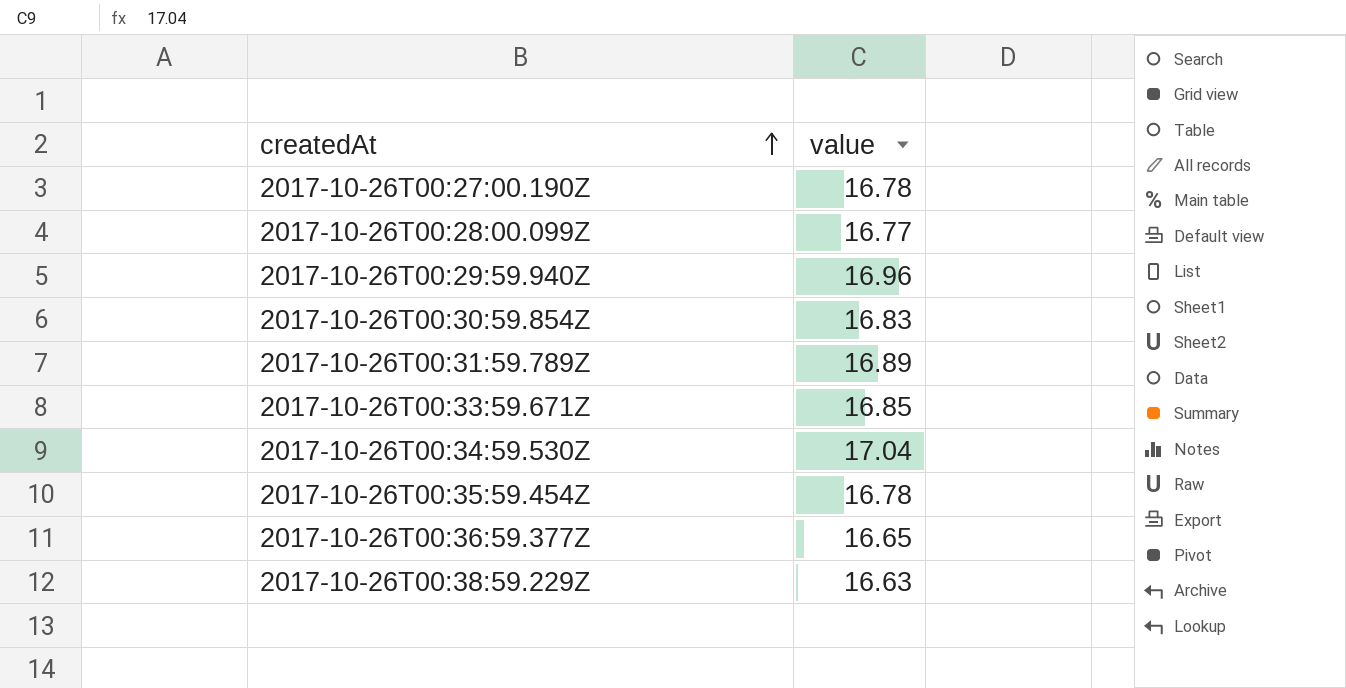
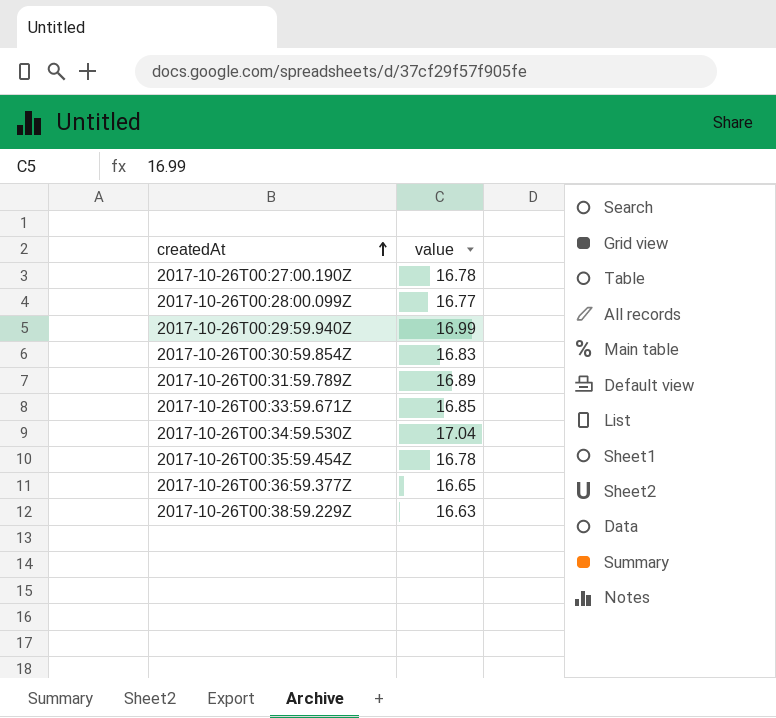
2017-10-26T00:29:59.940Z | value: 16.96 -> 16.99

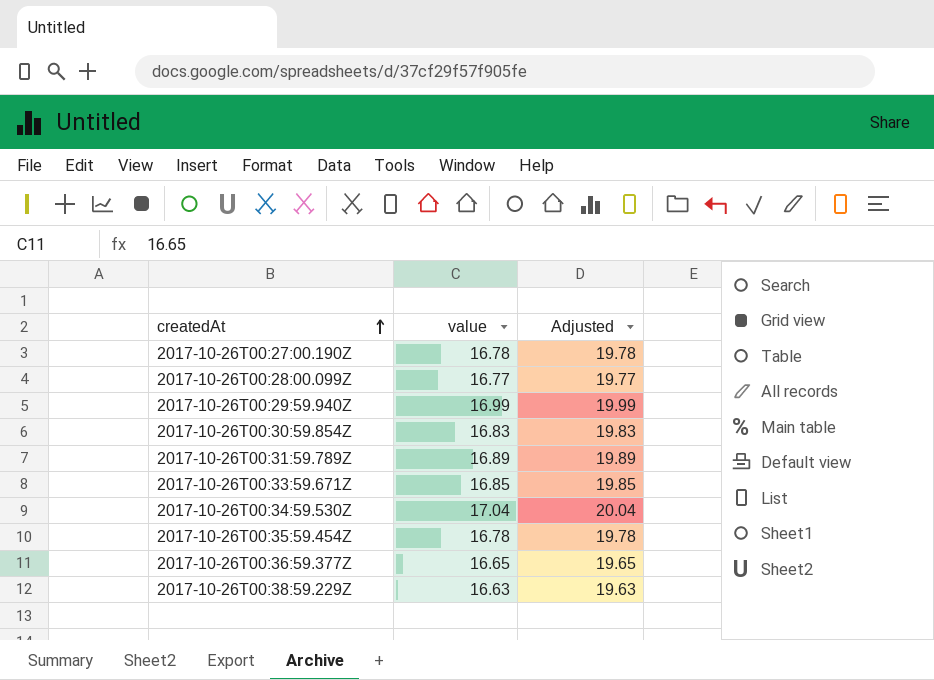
column Adjusted | formula: none -> [value] + 3

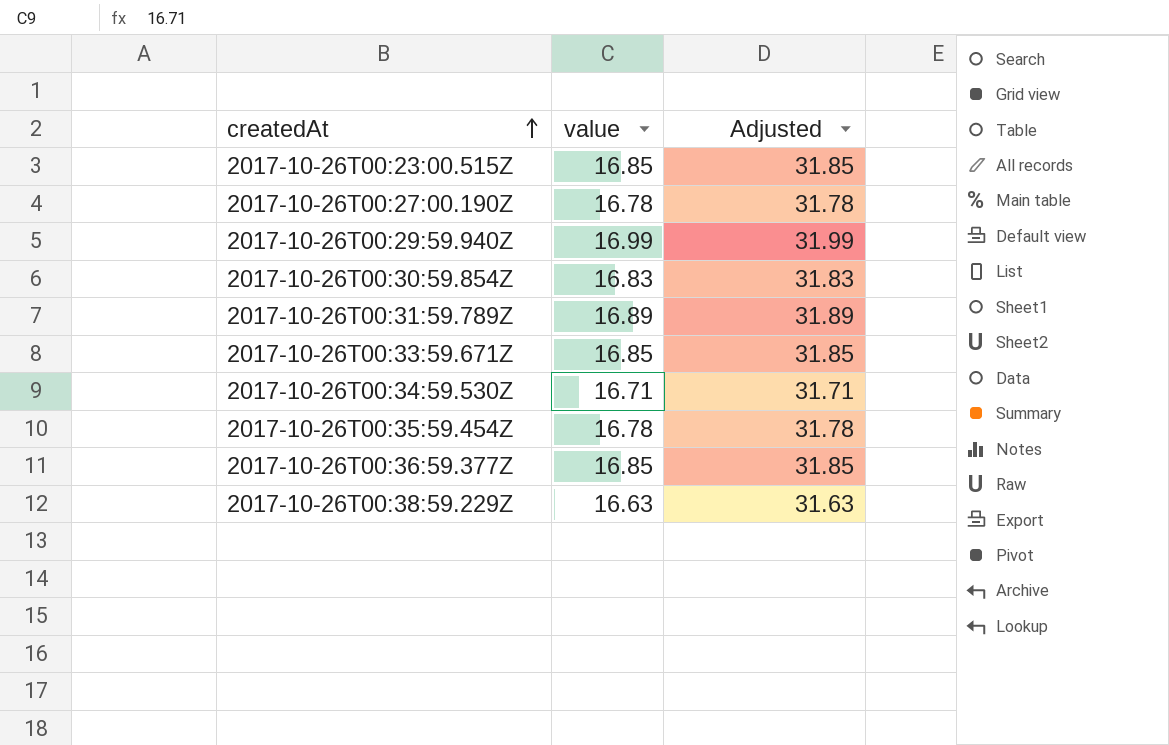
column Adjusted | formula: [value] + 3 -> [value] + 15
row 2017-10-26T00:28:00.099Z: 16.77 | 19.77 -> none
row 2017-10-26T00:23:00.515Z: none -> 16.85 | 31.85
2017-10-26T00:34:59.530Z | value: 17.04 -> 16.71
2017-10-26T00:36:59.377Z | value: 16.65 -> 16.85

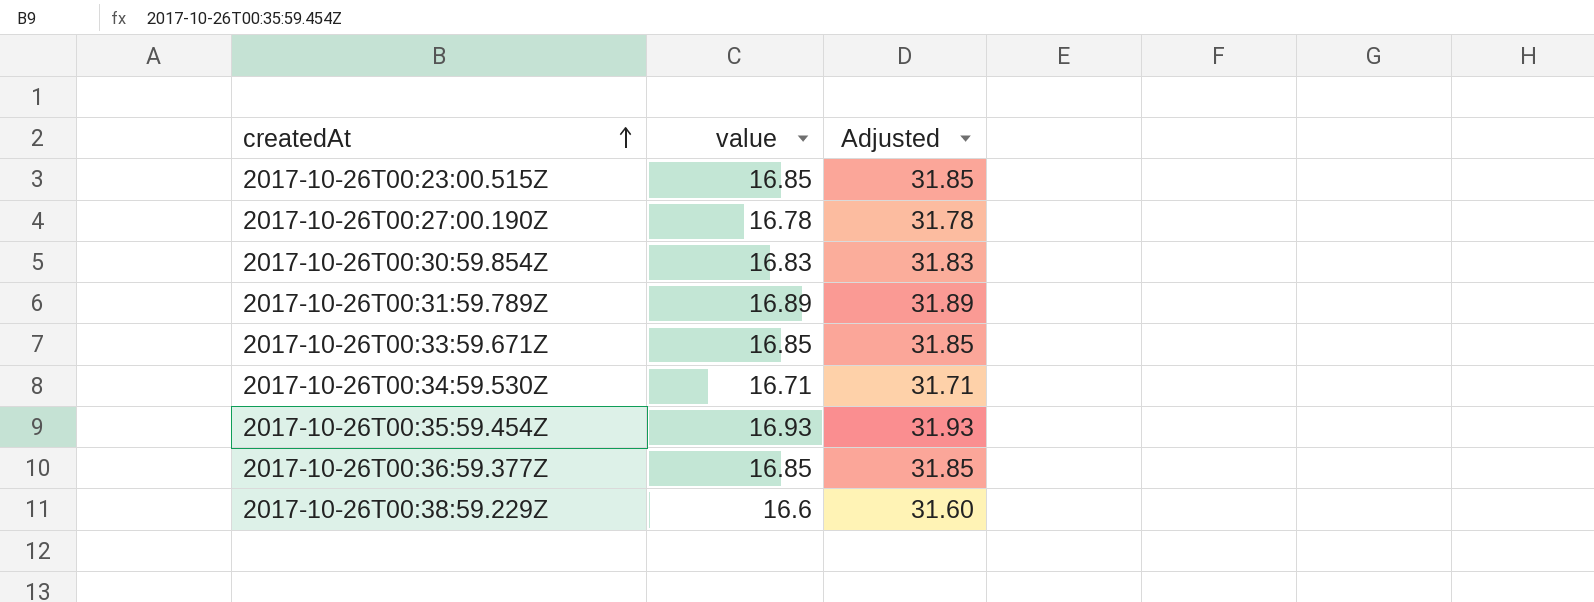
row 2017-10-26T00:29:59.940Z: 16.99 | 31.99 -> none
2017-10-26T00:35:59.454Z | value: 16.78 -> 16.93
2017-10-26T00:35:59.454Z | Adjusted: 31.78 -> 31.93
2017-10-26T00:38:59.229Z | value: 16.63 -> 16.6
2017-10-26T00:38:59.229Z | Adjusted: 31.63 -> 31.60

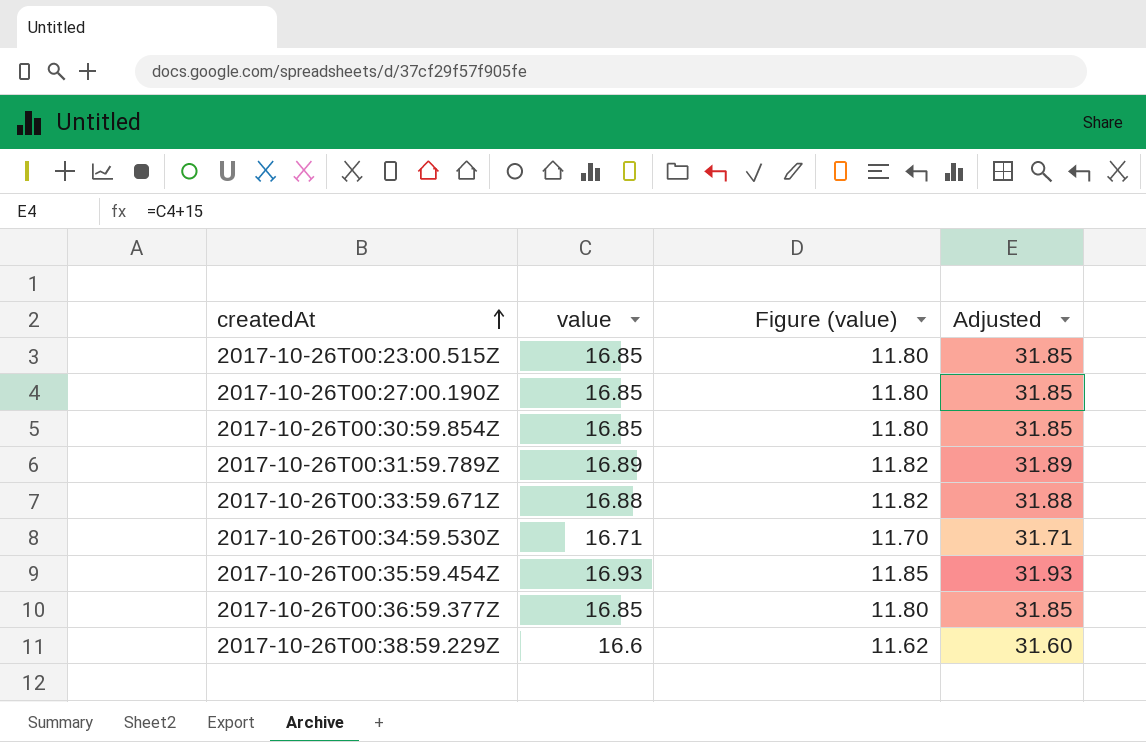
column Figure (value) | formula: none -> [value] * 0.7
2017-10-26T00:27:00.190Z | value: 16.78 -> 16.85
2017-10-26T00:27:00.190Z | Adjusted: 31.78 -> 31.85
2017-10-26T00:30:59.854Z | value: 16.83 -> 16.85
2017-10-26T00:30:59.854Z | Adjusted: 31.83 -> 31.85
2017-10-26T00:33:59.671Z | value: 16.85 -> 16.88
2017-10-26T00:33:59.671Z | Adjusted: 31.85 -> 31.88

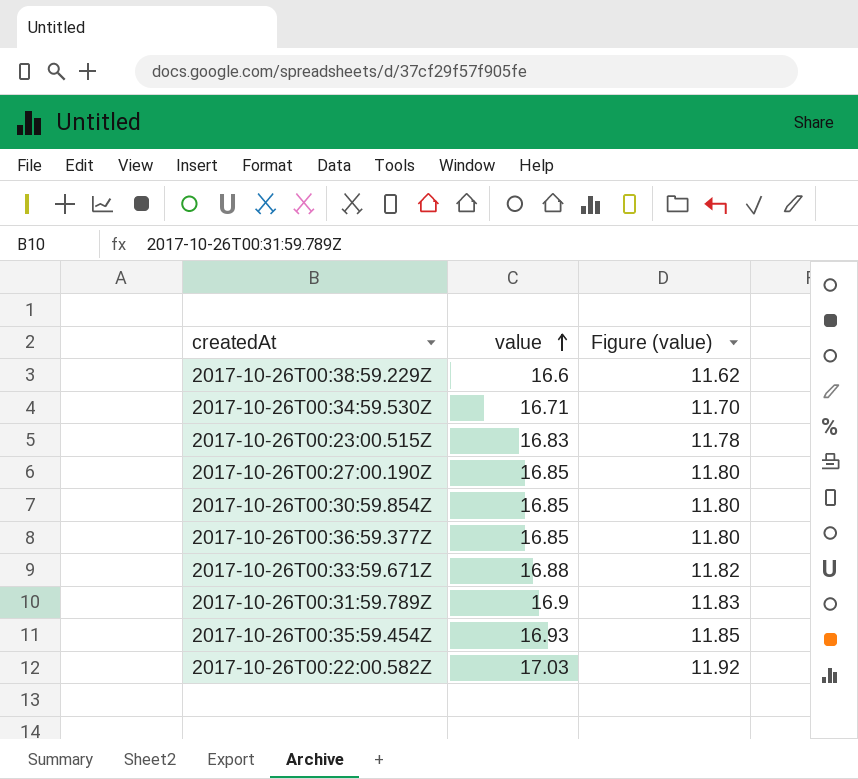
row order: createdAt ascending -> value ascending
column Adjusted | formula: [value] + 15 -> none
2017-10-26T00:23:00.515Z | value: 16.85 -> 16.83
2017-10-26T00:23:00.515Z | Figure (value): 11.80 -> 11.78
2017-10-26T00:31:59.789Z | value: 16.89 -> 16.9
2017-10-26T00:31:59.789Z | Figure (value): 11.82 -> 11.83
row 2017-10-26T00:22:00.582Z: none -> 17.03 | 11.92

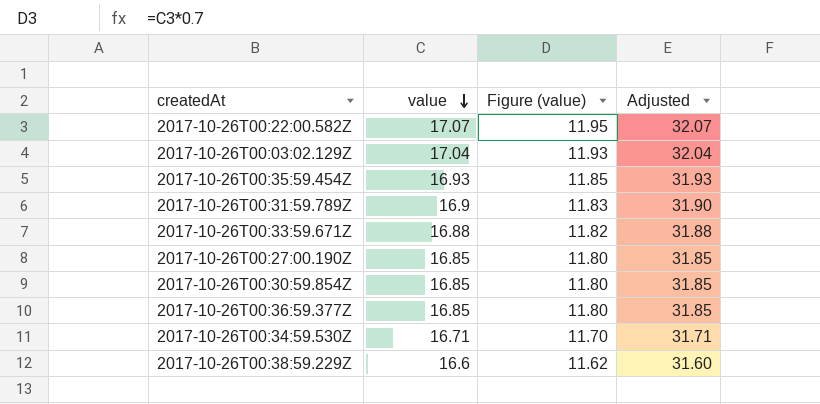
row order: value ascending -> value descending
column Adjusted | formula: none -> [value] + 15
row 2017-10-26T00:23:00.515Z: 16.83 | 11.78 -> none
2017-10-26T00:22:00.582Z | value: 17.03 -> 17.07
2017-10-26T00:22:00.582Z | Figure (value): 11.92 -> 11.95
row 2017-10-26T00:03:02.129Z: none -> 17.04 | 11.93 | 32.04

